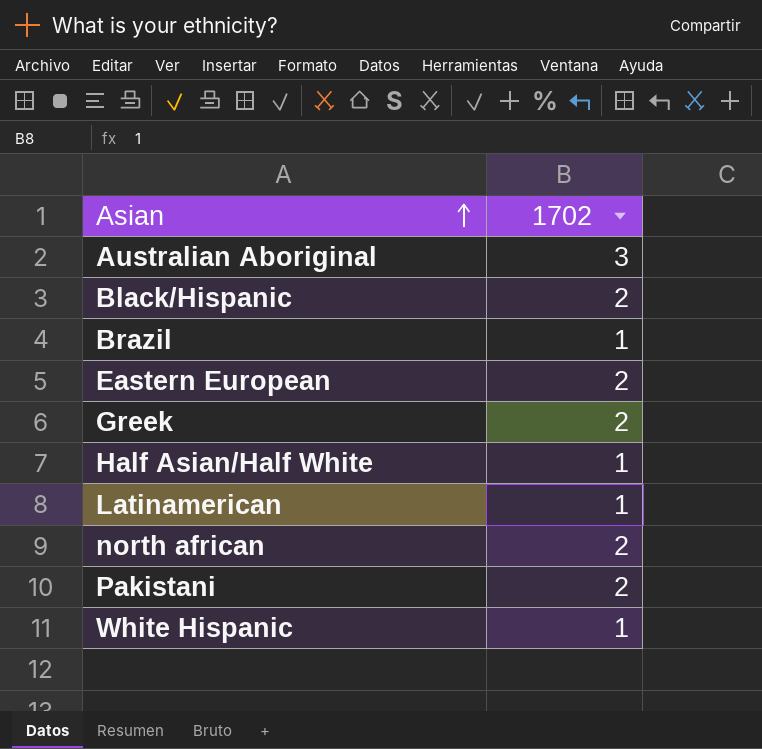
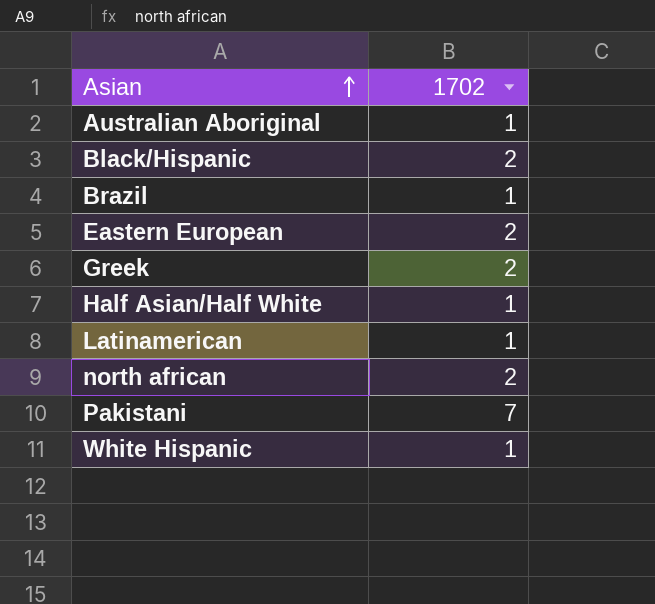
Australian Aboriginal | 1702: 3 -> 1
Pakistani | 1702: 2 -> 7

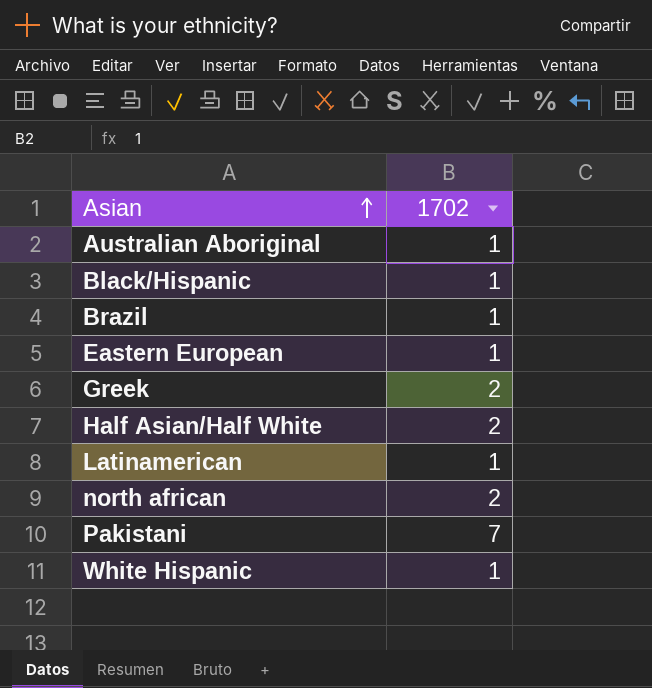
Black/Hispanic | 1702: 2 -> 1
Eastern European | 1702: 2 -> 1
Half Asian/Half White | 1702: 1 -> 2

